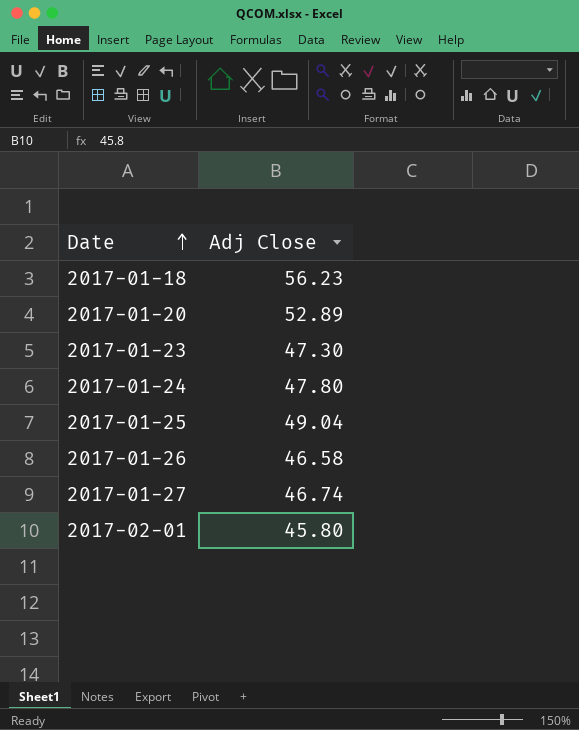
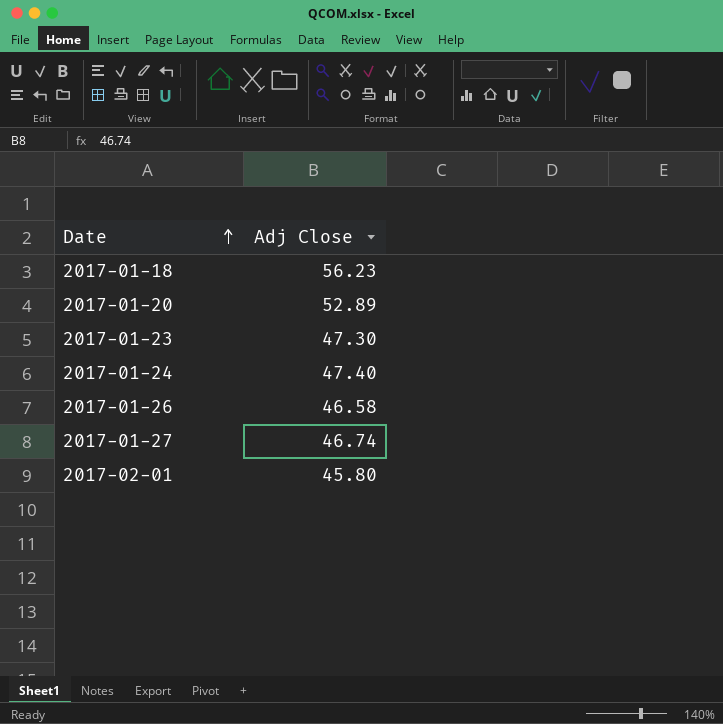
row 2017-01-25: 49.04 -> none
2017-01-24 | Adj Close: 47.80 -> 47.40

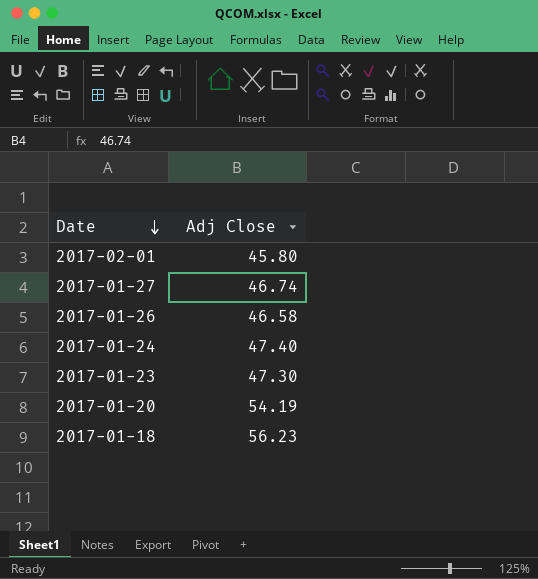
row order: Date ascending -> Date descending
2017-01-20 | Adj Close: 52.89 -> 54.19

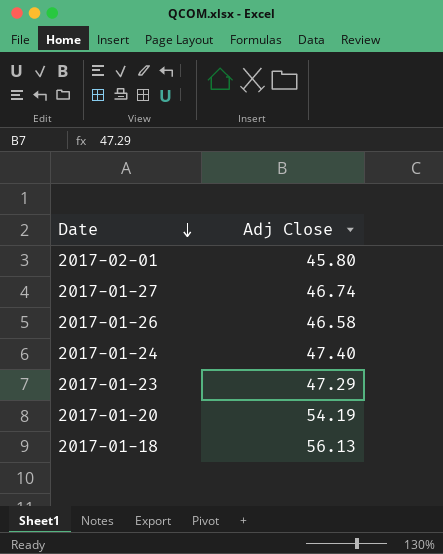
2017-01-23 | Adj Close: 47.30 -> 47.29
2017-01-18 | Adj Close: 56.23 -> 56.13

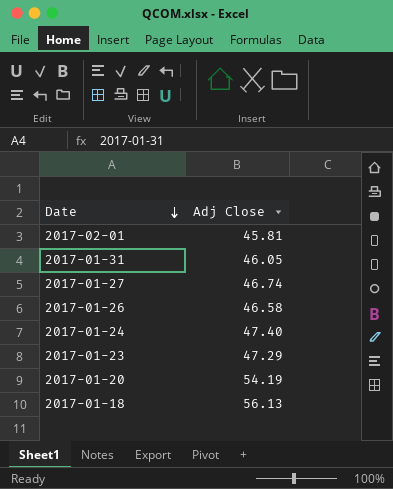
2017-02-01 | Adj Close: 45.80 -> 45.81
row 2017-01-31: none -> 46.05

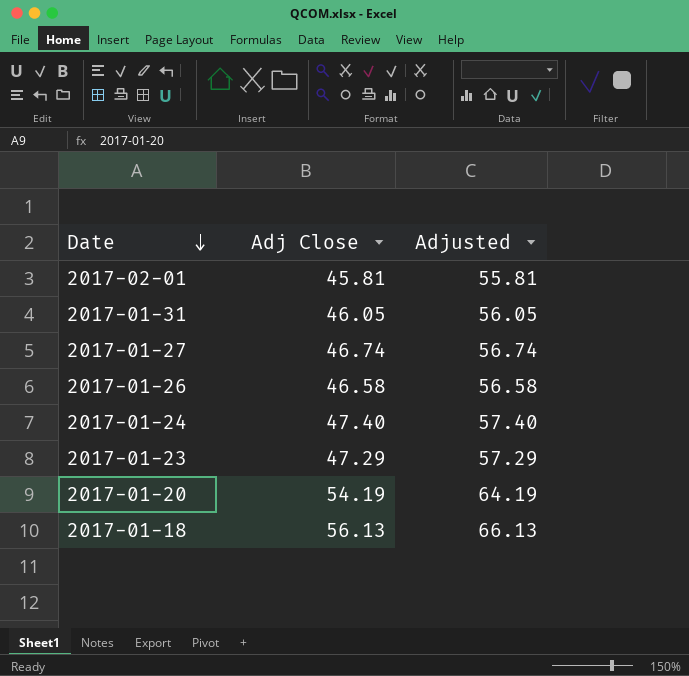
column Adjusted | formula: none -> [Adj Close] + 10

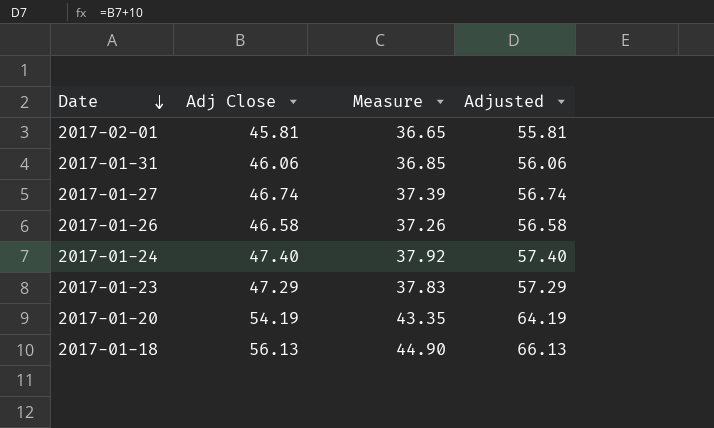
column Measure | formula: none -> [Adj Close] * 0.8
2017-01-31 | Adj Close: 46.05 -> 46.06
2017-01-31 | Adjusted: 56.05 -> 56.06

